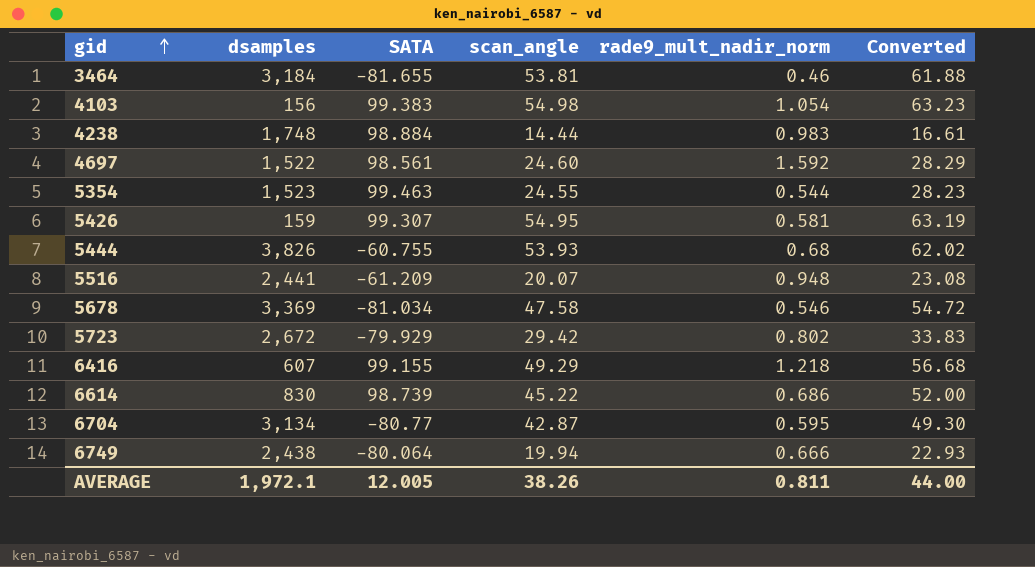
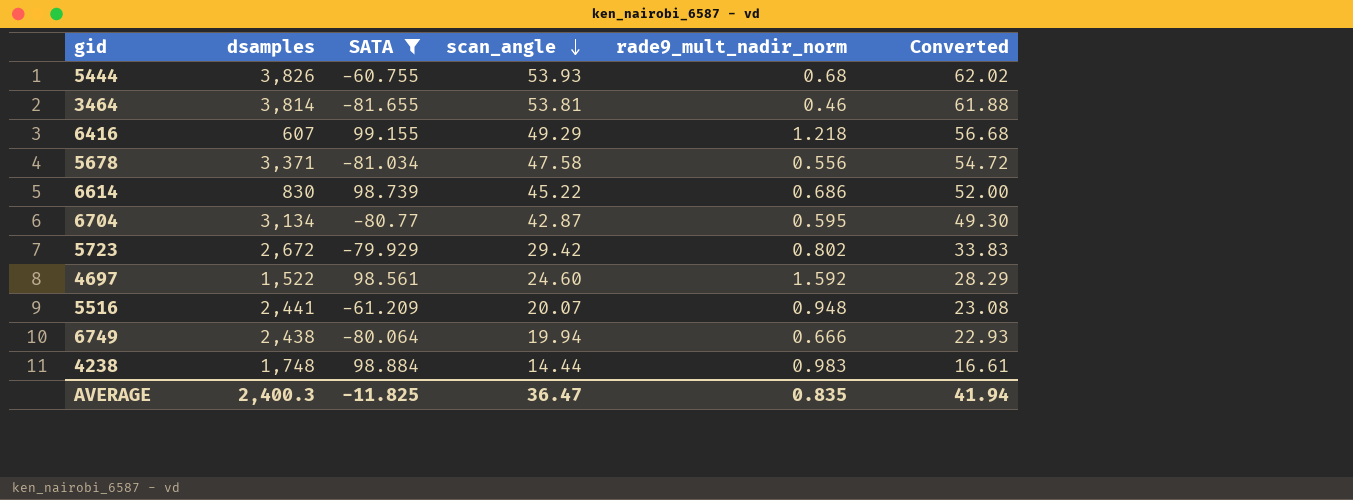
filter: none -> SATA <= 99.155
row order: gid ascending -> scan_angle descending
3464 | dsamples: 3,184 -> 3,814
5678 | dsamples: 3,369 -> 3,371
5678 | rade9_mult_nadir_norm: 0.546 -> 0.556
AVERAGE | dsamples: 1,972.1 -> 2,400.3
AVERAGE | SATA: 12.005 -> -11.825
AVERAGE | scan_angle: 38.26 -> 36.47
AVERAGE | rade9_mult_nadir_norm: 0.811 -> 0.835
AVERAGE | Converted: 44.00 -> 41.94

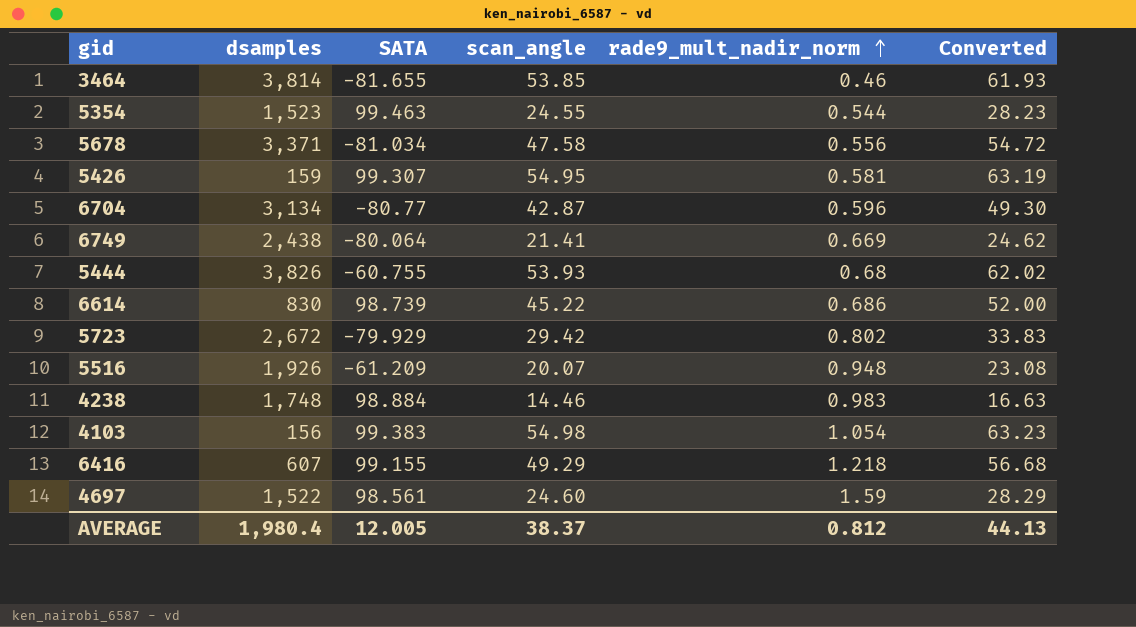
filter: SATA <= 99.155 -> none
row order: scan_angle descending -> rade9_mult_nadir_norm ascending
3464 | scan_angle: 53.81 -> 53.85
3464 | Converted: 61.88 -> 61.93
6704 | rade9_mult_nadir_norm: 0.595 -> 0.596
6749 | scan_angle: 19.94 -> 21.41
6749 | rade9_mult_nadir_norm: 0.666 -> 0.669
6749 | Converted: 22.93 -> 24.62
5516 | dsamples: 2,441 -> 1,926
4238 | scan_angle: 14.44 -> 14.46
4238 | Converted: 16.61 -> 16.63
4697 | rade9_mult_nadir_norm: 1.592 -> 1.59
AVERAGE | dsamples: 2,400.3 -> 1,980.4
AVERAGE | SATA: -11.825 -> 12.005
AVERAGE | scan_angle: 36.47 -> 38.37
AVERAGE | rade9_mult_nadir_norm: 0.835 -> 0.812
AVERAGE | Converted: 41.94 -> 44.13

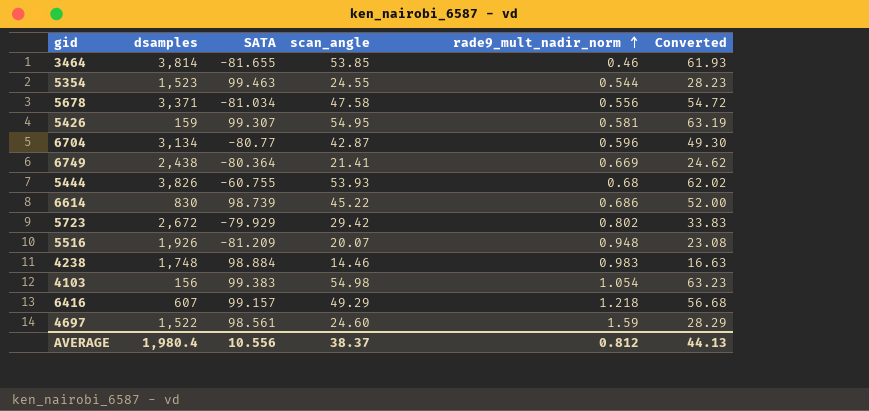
6749 | SATA: -80.064 -> -80.364
5516 | SATA: -61.209 -> -81.209
6416 | SATA: 99.155 -> 99.157
AVERAGE | SATA: 12.005 -> 10.556

